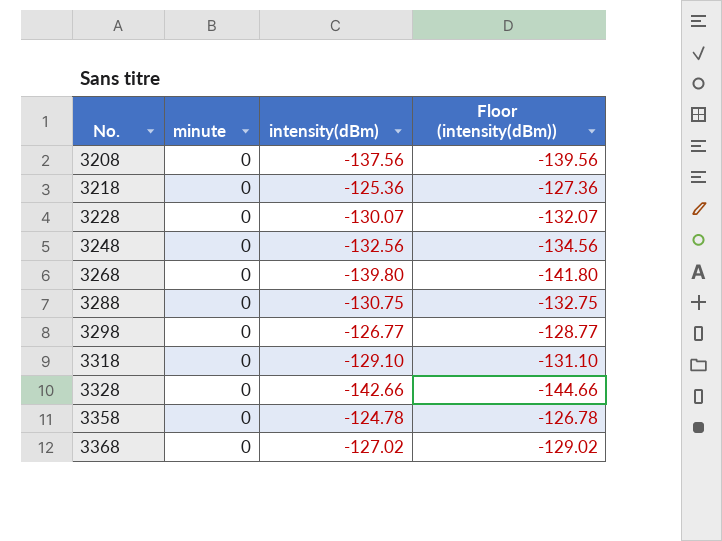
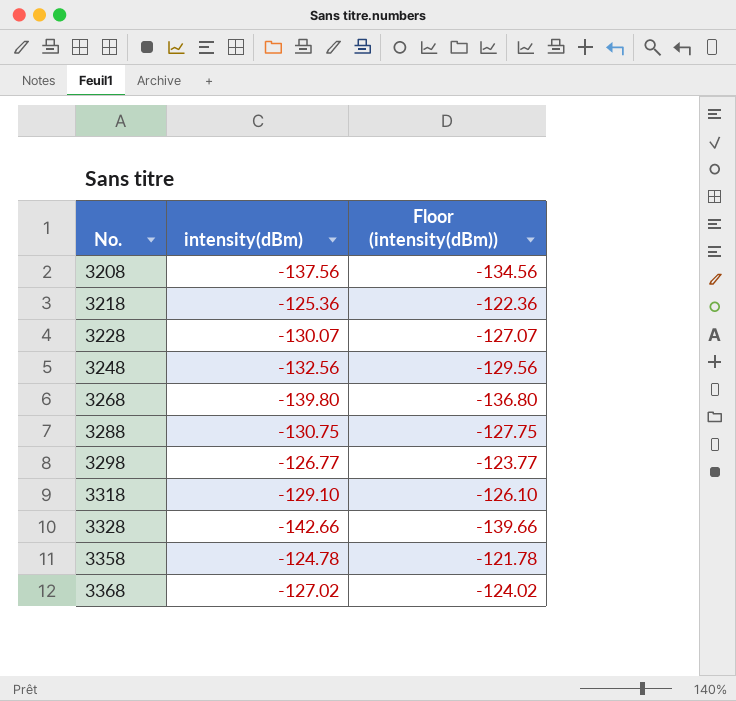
column minute | position: 2 -> none
column Floor (intensity(dBm)) | formula: [intensity(dBm)] - 2 -> [intensity(dBm)] + 3

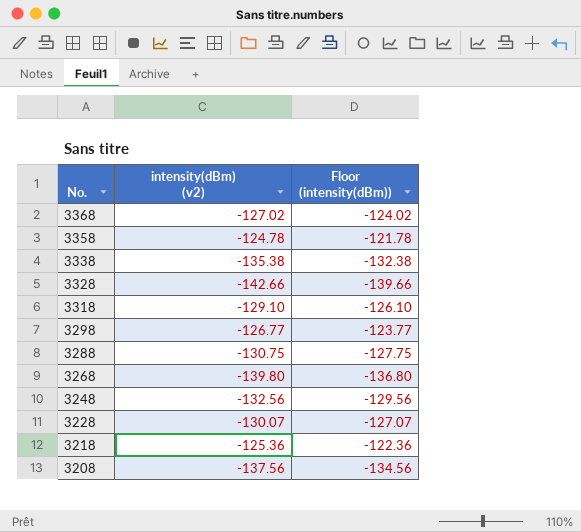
row order: No. ascending -> No. descending
column name: intensity(dBm) -> intensity(dBm) (v2)
row 3338: none -> -135.38 | -132.38

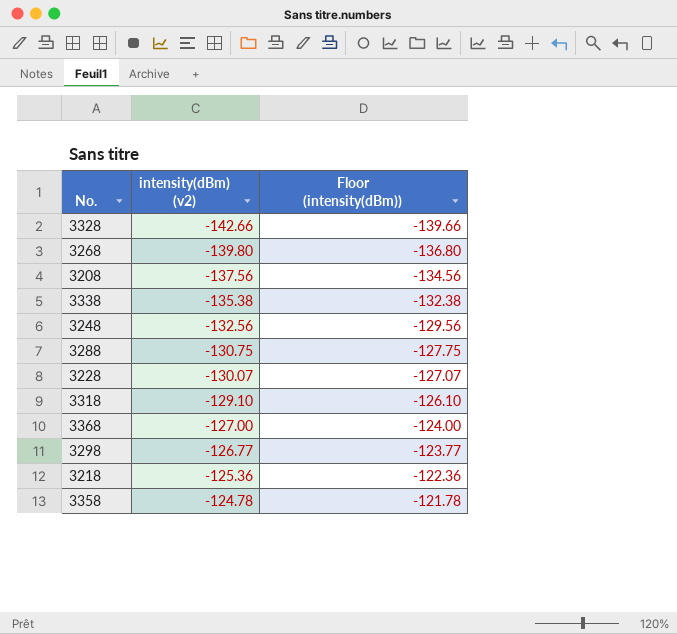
row order: No. descending -> intensity(dBm) (v2) ascending
3368 | intensity(dBm) (v2): -127.02 -> -127.00
3368 | Floor (intensity(dBm)): -124.02 -> -124.00

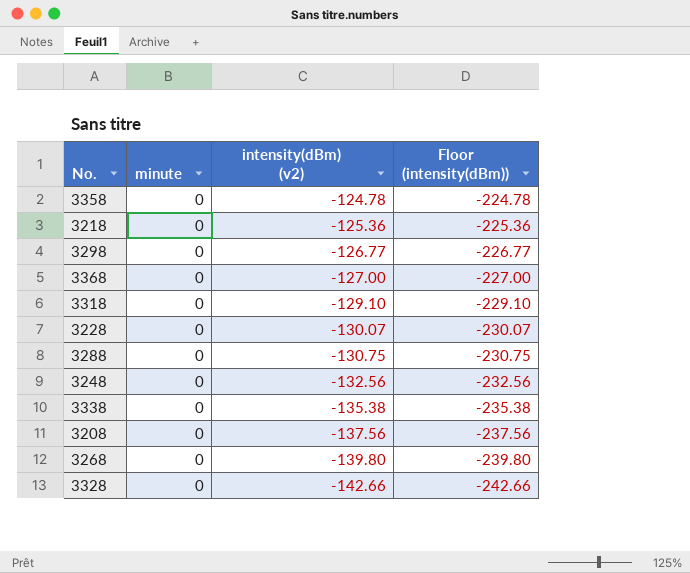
row order: intensity(dBm) (v2) ascending -> intensity(dBm) (v2) descending
column minute | position: none -> 2
column Floor (intensity(dBm)) | formula: [intensity(dBm) (v2)] + 3 -> [intensity(dBm) (v2)] - 100

